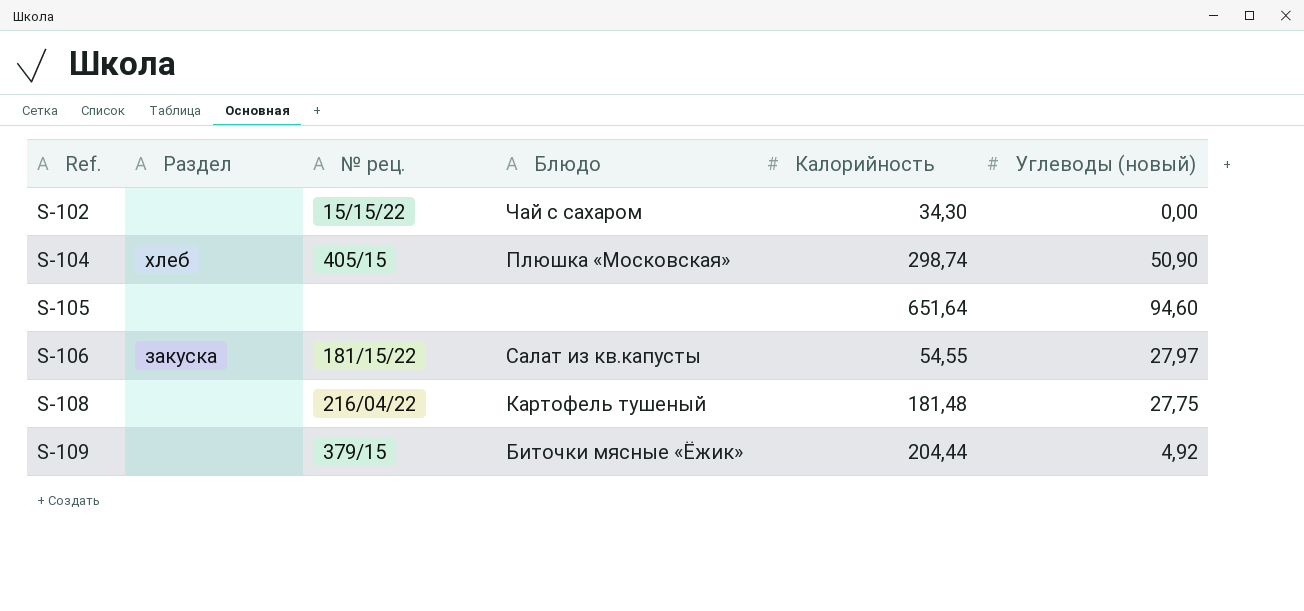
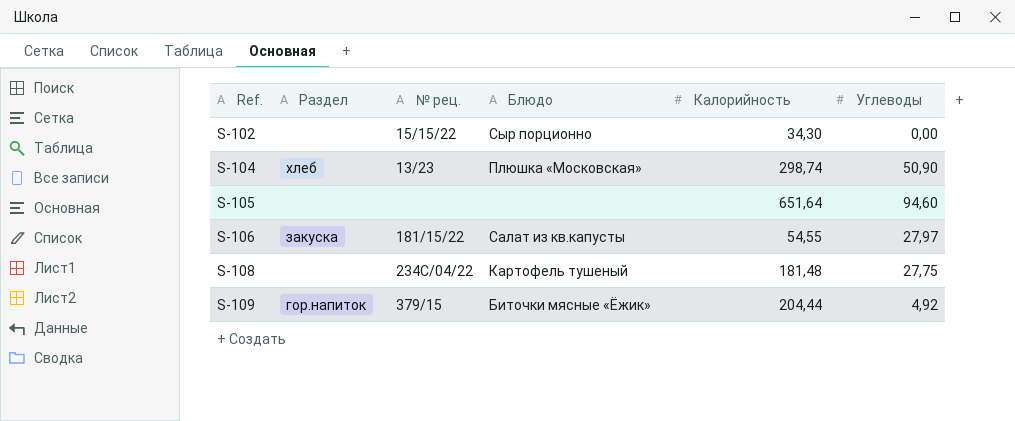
column name: Углеводы (новый) -> Углеводы
S-102 | Блюдо: Чай с сахаром -> Сыр порционно
S-104 | № рец.: 405/15 -> 13/23
S-108 | № рец.: 216/04/22 -> 234С/04/22
S-109 | Раздел: none -> гор.напиток

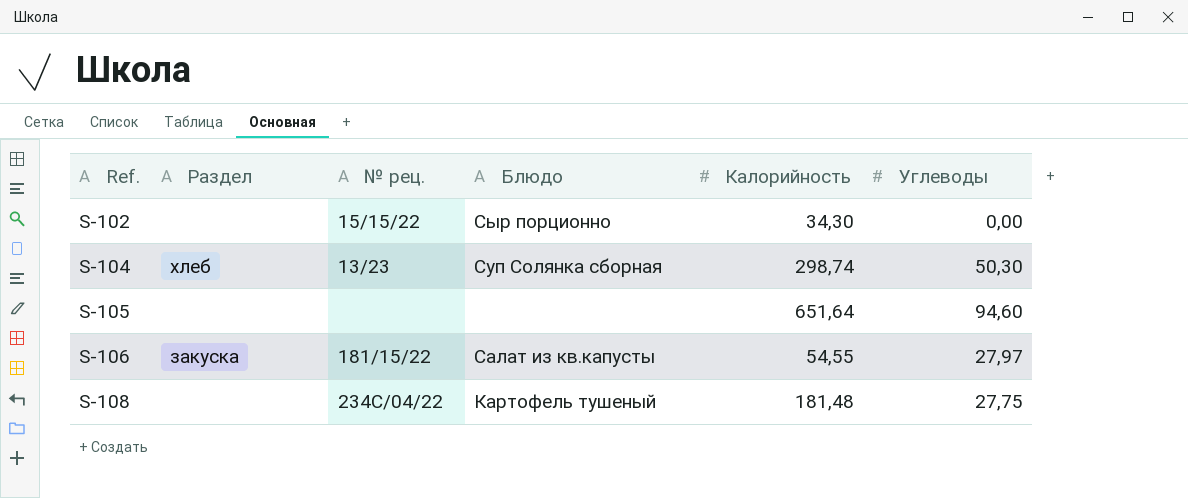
row S-109: гор.напиток | 379/15 | Биточки мясные «Ёжик» | 204,44 | 4,92 -> none
S-104 | Блюдо: Плюшка «Московская» -> Суп Солянка сборная
S-104 | Углеводы: 50,90 -> 50,30

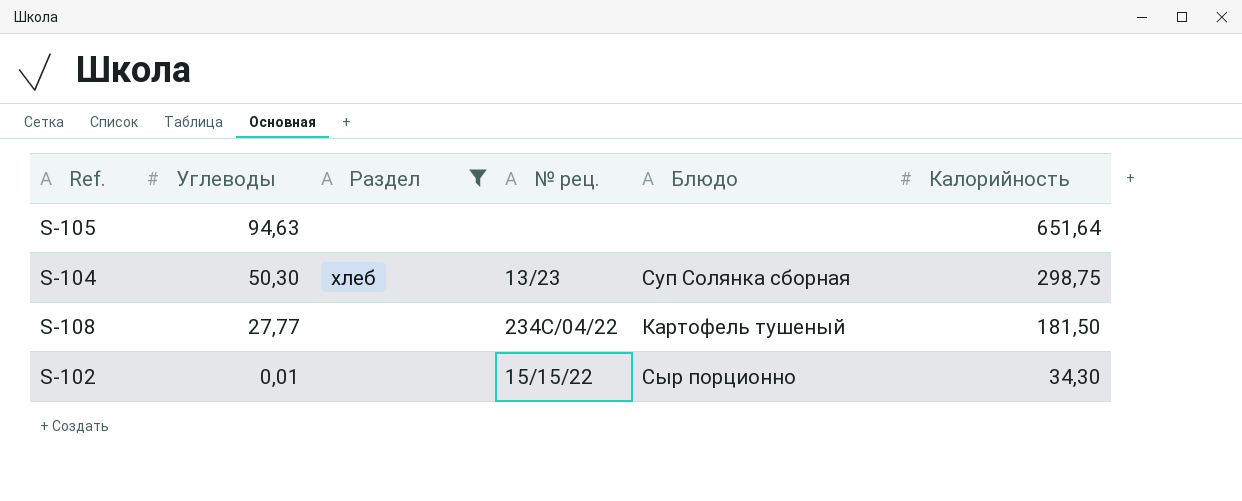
filter: none -> Раздел != закуска
row order: Ref. ascending -> Углеводы descending
column Углеводы | position: 6 -> 2
S-105 | Углеводы: 94,60 -> 94,63
S-104 | Калорийность: 298,74 -> 298,75
S-108 | Углеводы: 27,75 -> 27,77
S-108 | Калорийность: 181,48 -> 181,50
S-102 | Углеводы: 0,00 -> 0,01

